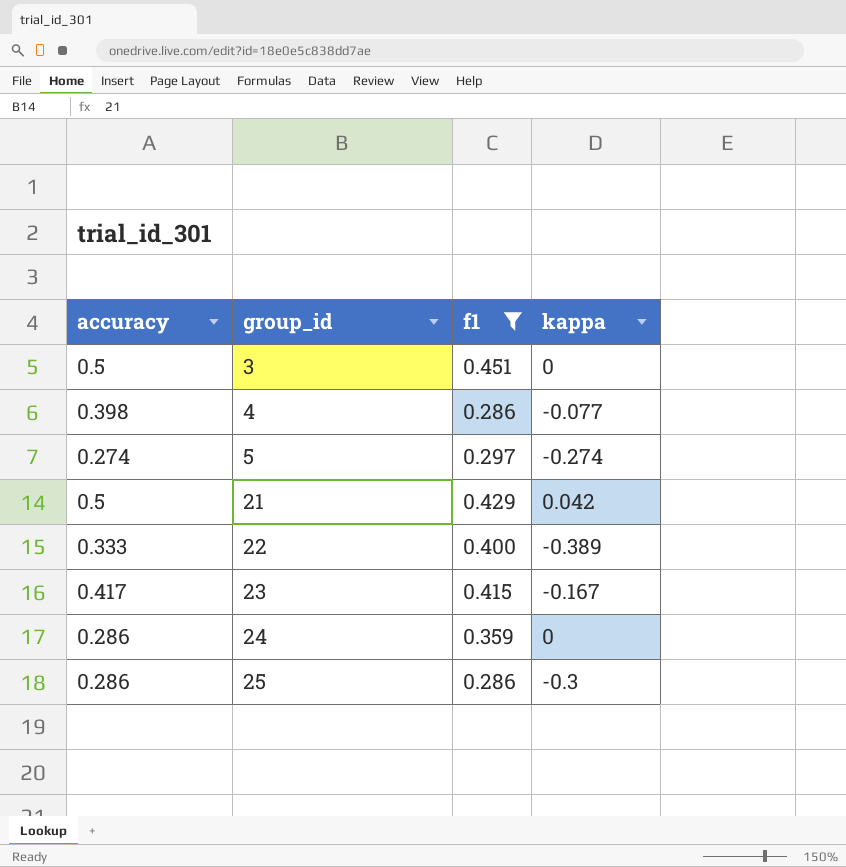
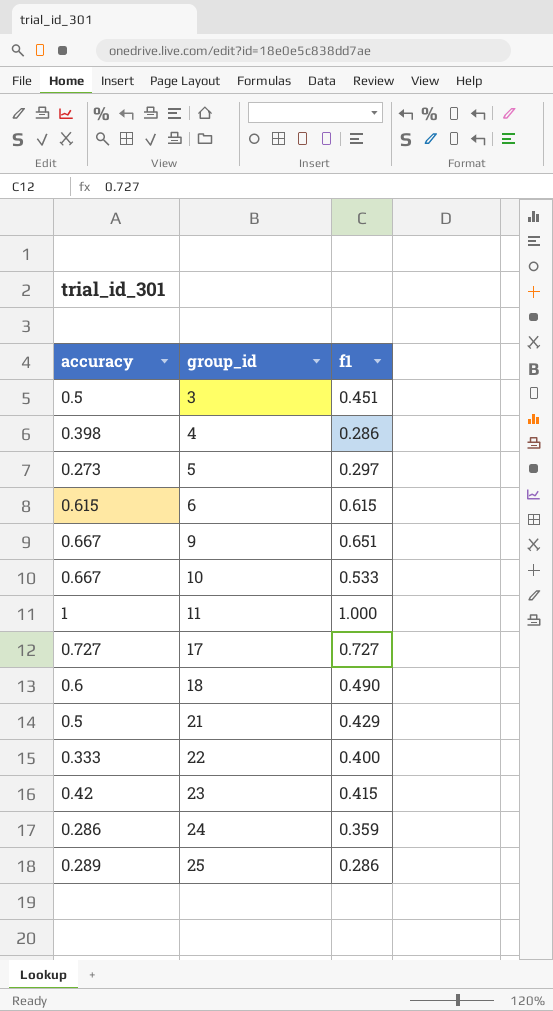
filter: f1 <= 0.451 -> none
column kappa | position: 4 -> none
5 | accuracy: 0.274 -> 0.273
23 | accuracy: 0.417 -> 0.42
25 | accuracy: 0.286 -> 0.289

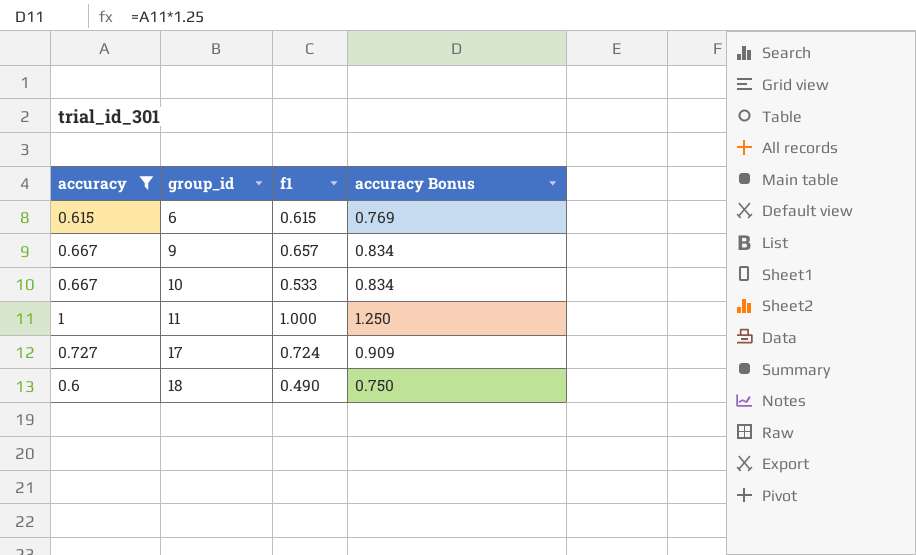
filter: none -> accuracy >= 0.6
column accuracy Bonus | formula: none -> [accuracy] * 1.25
9 | f1: 0.651 -> 0.657
17 | f1: 0.727 -> 0.724

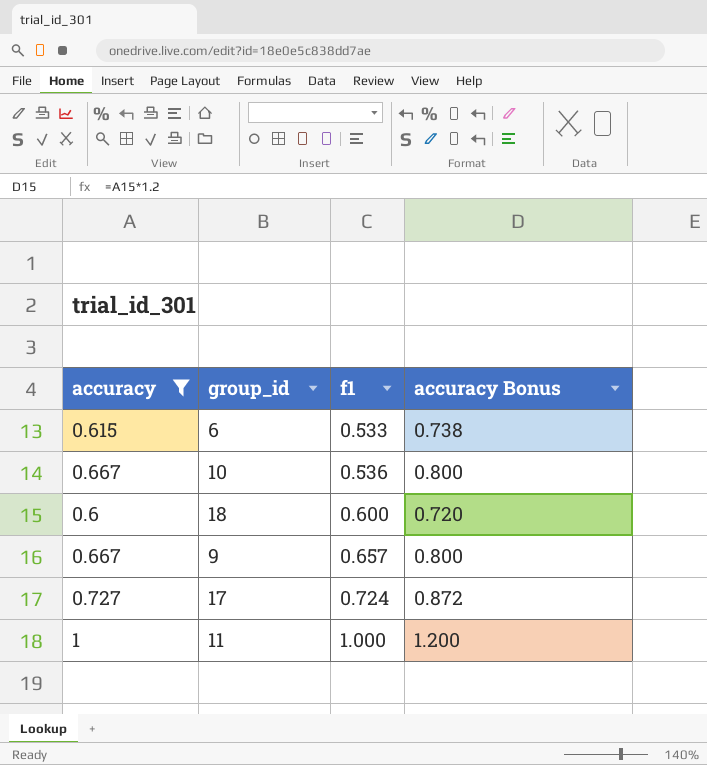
row order: group_id ascending -> f1 ascending
column accuracy Bonus | formula: [accuracy] * 1.25 -> [accuracy] * 1.2
6 | f1: 0.615 -> 0.533
10 | f1: 0.533 -> 0.536
18 | f1: 0.490 -> 0.600

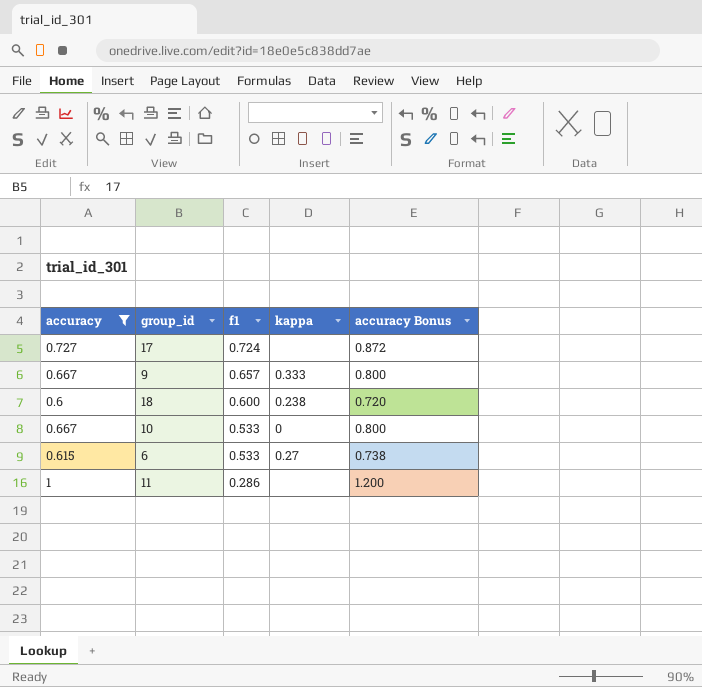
row order: f1 ascending -> f1 descending
column kappa | position: none -> 4
10 | f1: 0.536 -> 0.533
11 | f1: 1.000 -> 0.286

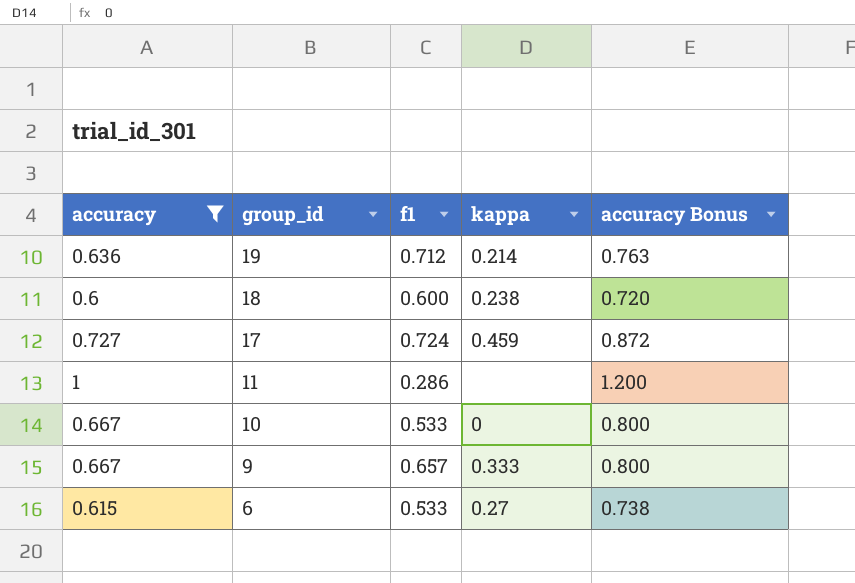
row order: f1 descending -> group_id descending
row 19: none -> 0.636 | 0.712 | 0.214 | 0.763
17 | kappa: none -> 0.459

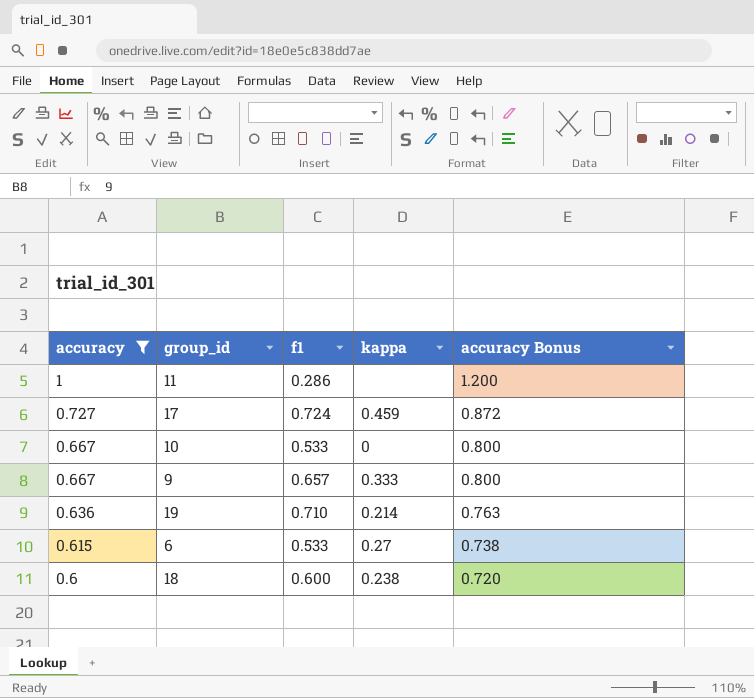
row order: group_id descending -> accuracy descending
19 | f1: 0.712 -> 0.710

